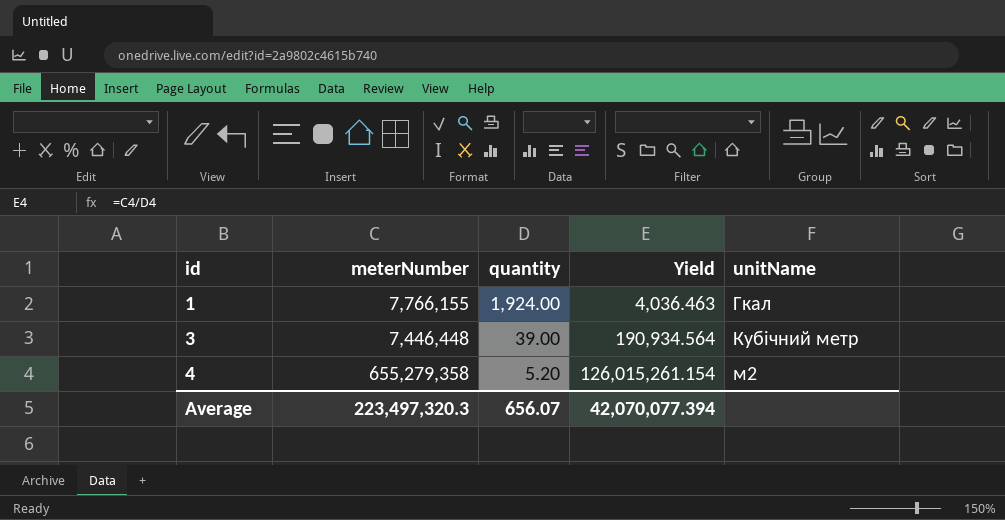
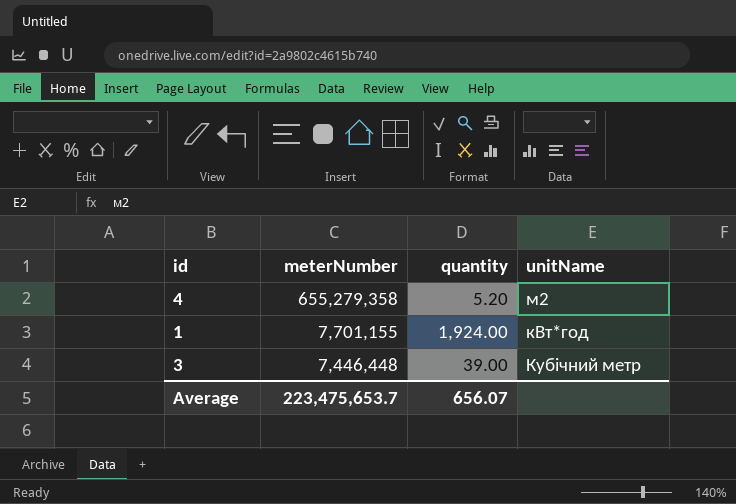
row order: id ascending -> meterNumber descending
column Yield | formula: [meterNumber] / [quantity] -> none
1 | meterNumber: 7,766,155 -> 7,701,155
1 | unitName: Гкал -> кВт*год
Average | meterNumber: 223,497,320.3 -> 223,475,653.7

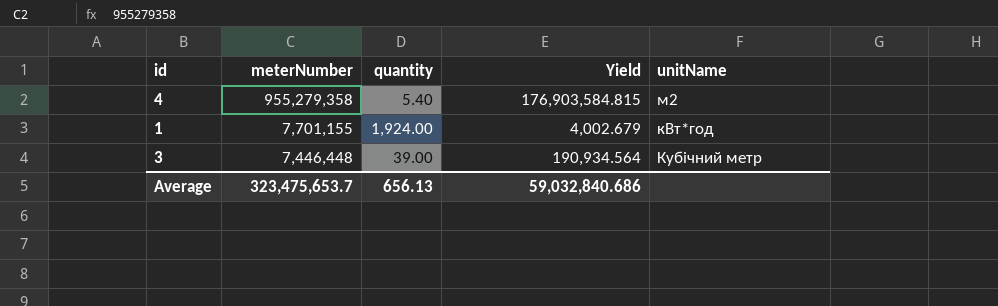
column Yield | formula: none -> [meterNumber] / [quantity]
4 | meterNumber: 655,279,358 -> 955,279,358
4 | quantity: 5.20 -> 5.40
Average | meterNumber: 223,475,653.7 -> 323,475,653.7
Average | quantity: 656.07 -> 656.13

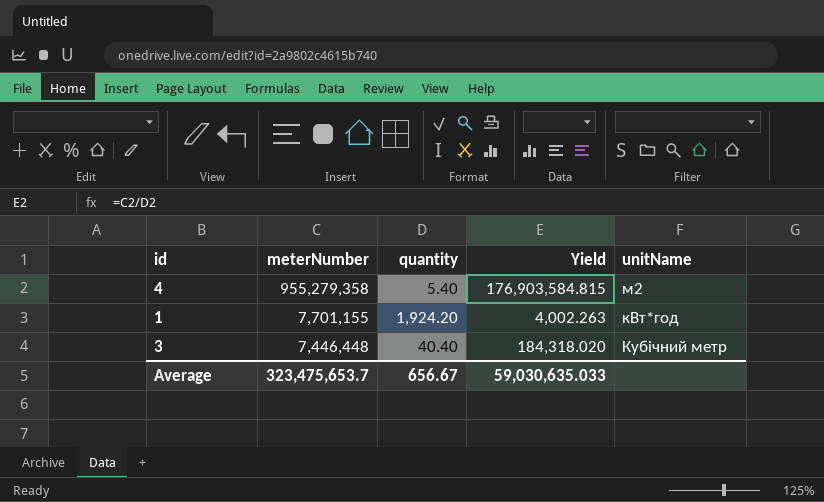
1 | quantity: 1,924.00 -> 1,924.20
1 | Yield: 4,002.679 -> 4,002.263
3 | quantity: 39.00 -> 40.40
3 | Yield: 190,934.564 -> 184,318.020
Average | quantity: 656.13 -> 656.67
Average | Yield: 59,032,840.686 -> 59,030,635.033

